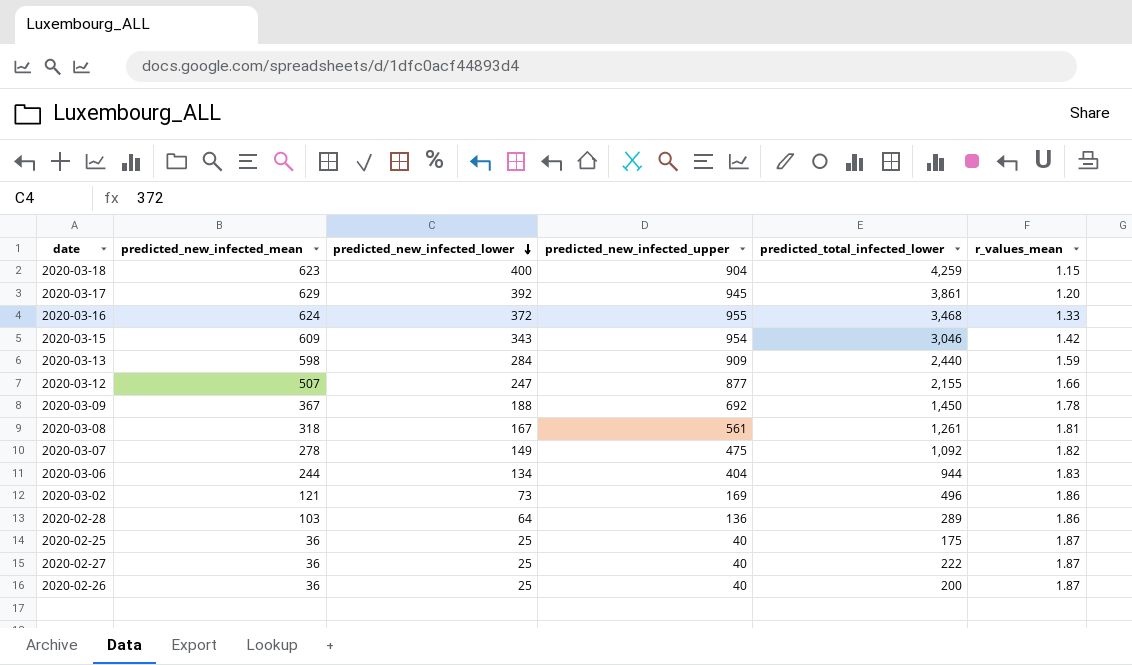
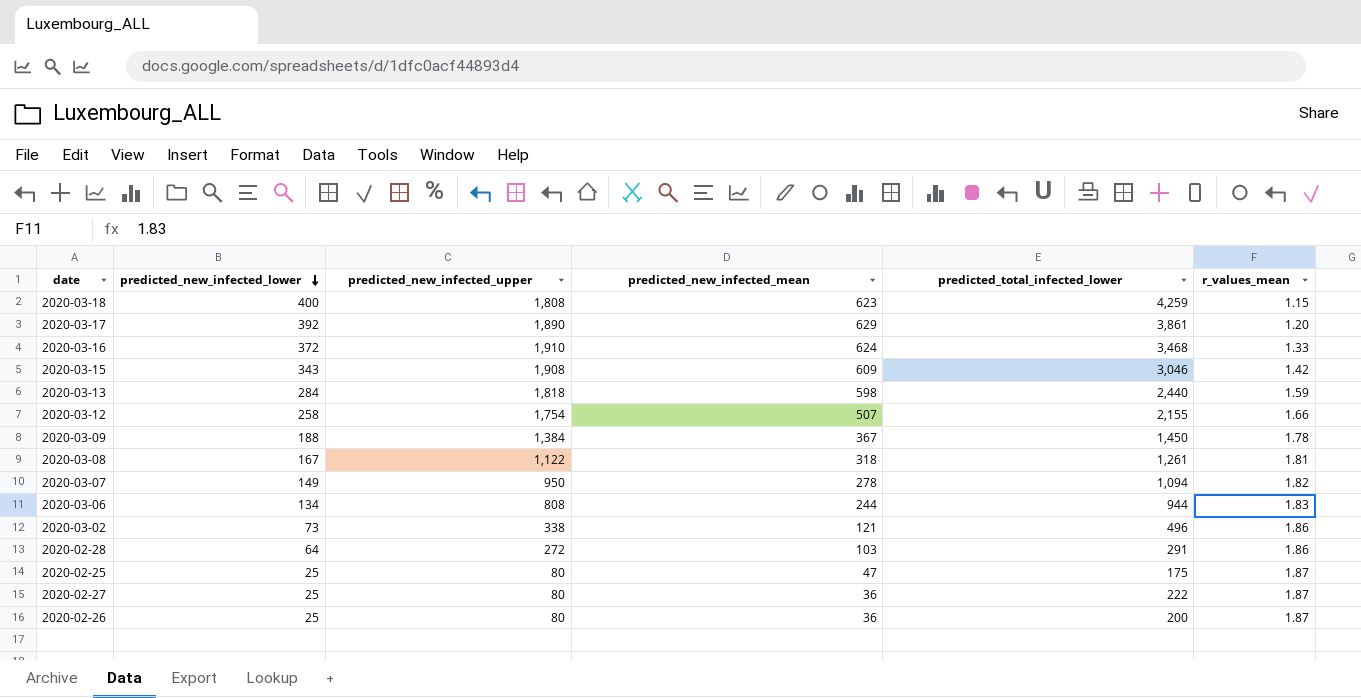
column predicted_new_infected_mean | position: 2 -> 4
2020-03-18 | predicted_new_infected_upper: 904 -> 1,808
2020-03-17 | predicted_new_infected_upper: 945 -> 1,890
2020-03-16 | predicted_new_infected_upper: 955 -> 1,910
2020-03-15 | predicted_new_infected_upper: 954 -> 1,908
2020-03-13 | predicted_new_infected_upper: 909 -> 1,818
2020-03-12 | predicted_new_infected_lower: 247 -> 258
2020-03-12 | predicted_new_infected_upper: 877 -> 1,754
2020-03-09 | predicted_new_infected_upper: 692 -> 1,384
2020-03-08 | predicted_new_infected_upper: 561 -> 1,122
2020-03-07 | predicted_new_infected_upper: 475 -> 950
2020-03-07 | predicted_total_infected_lower: 1,092 -> 1,094
2020-03-06 | predicted_new_infected_upper: 404 -> 808
2020-03-02 | predicted_new_infected_upper: 169 -> 338
2020-02-28 | predicted_new_infected_upper: 136 -> 272
2020-02-28 | predicted_total_infected_lower: 289 -> 291
2020-02-25 | predicted_new_infected_upper: 40 -> 80
2020-02-25 | predicted_new_infected_mean: 36 -> 47
2020-02-27 | predicted_new_infected_upper: 40 -> 80
2020-02-26 | predicted_new_infected_upper: 40 -> 80

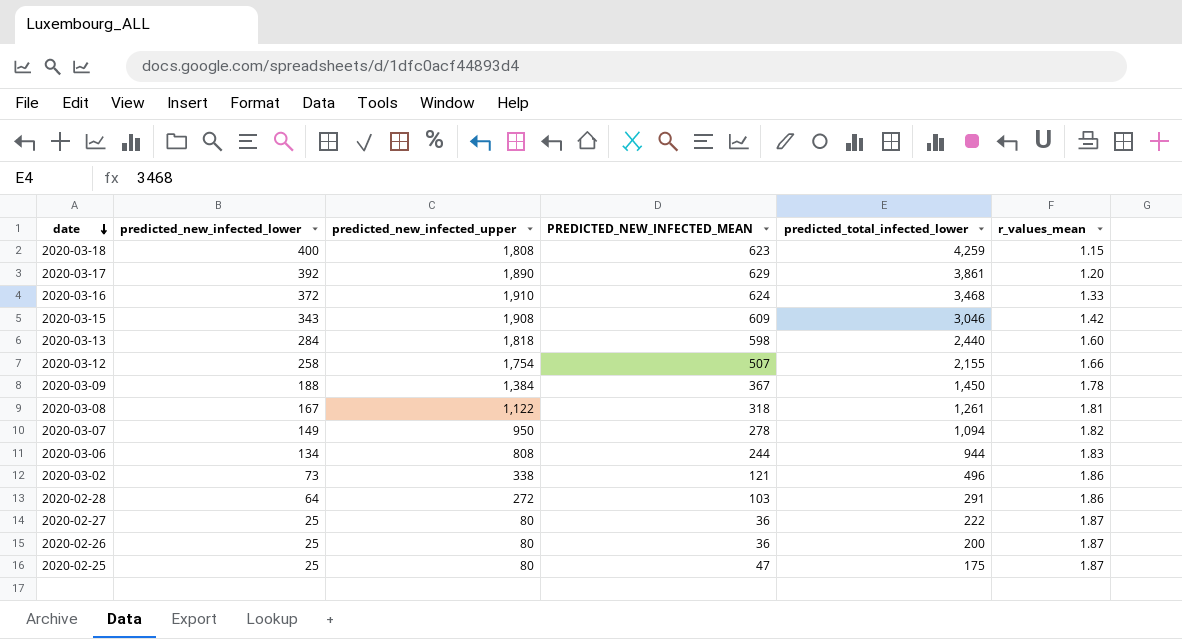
row order: predicted_new_infected_lower descending -> date descending
column name: predicted_new_infected_mean -> PREDICTED_NEW_INFECTED_MEAN
2020-03-13 | r_values_mean: 1.59 -> 1.60

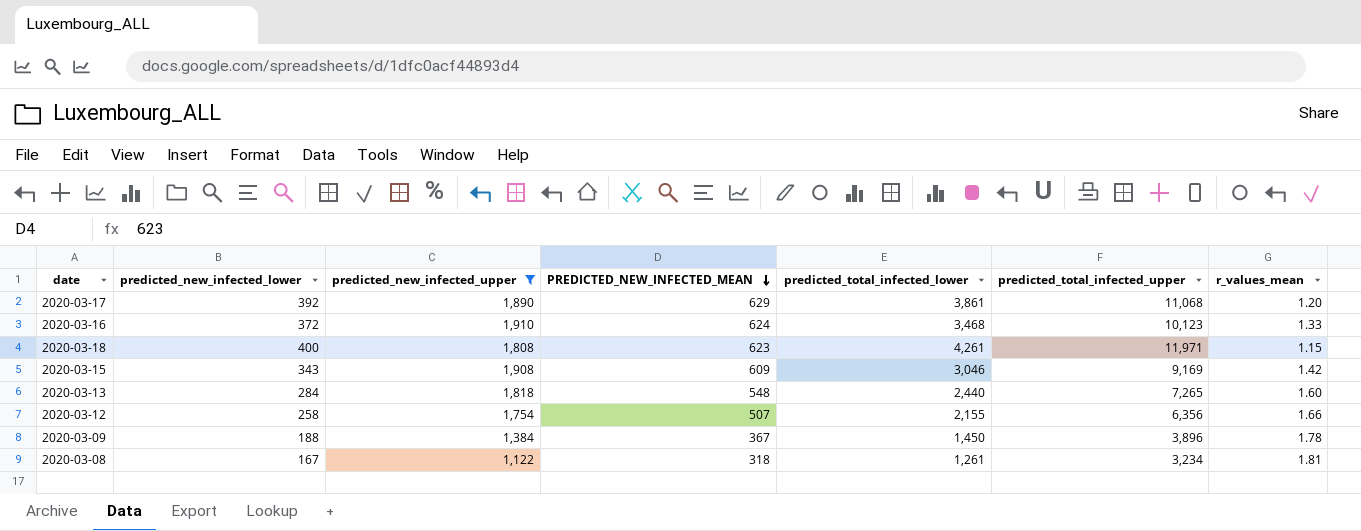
filter: none -> predicted_new_infected_upper >= 1,122
row order: date descending -> PREDICTED_NEW_INFECTED_MEAN descending
column predicted_total_infected_upper | position: none -> 6
2020-03-18 | predicted_total_infected_lower: 4,259 -> 4,261
2020-03-13 | PREDICTED_NEW_INFECTED_MEAN: 598 -> 548

